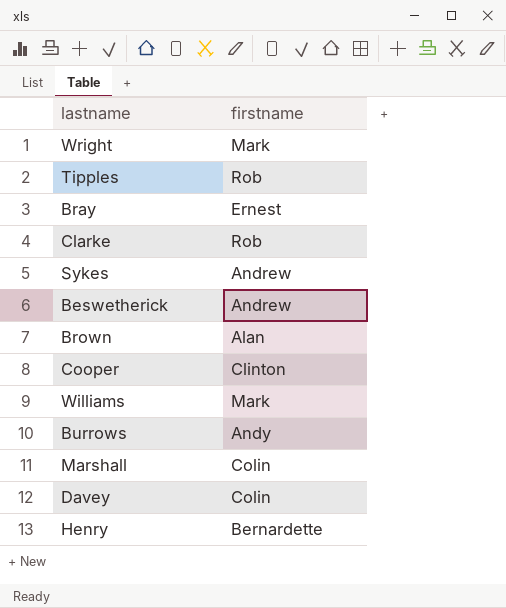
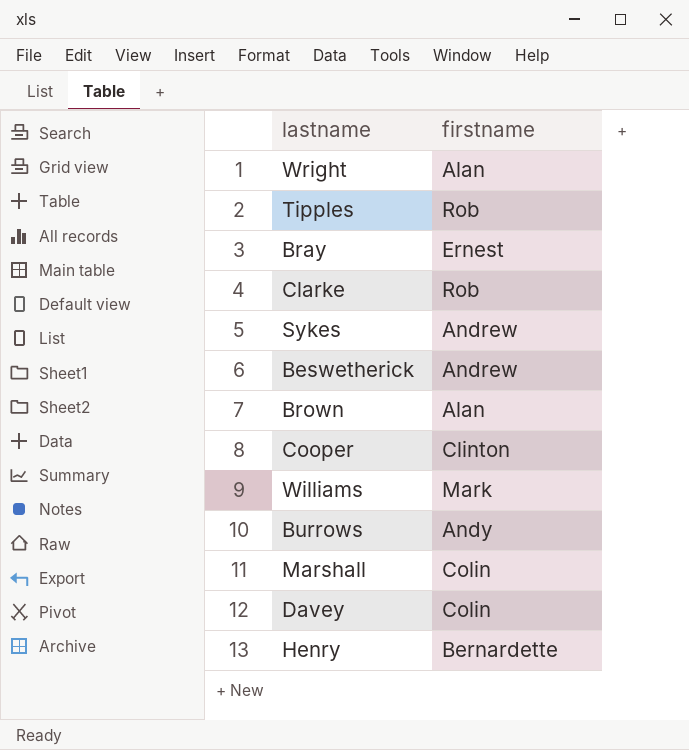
Wright | firstname: Mark -> Alan

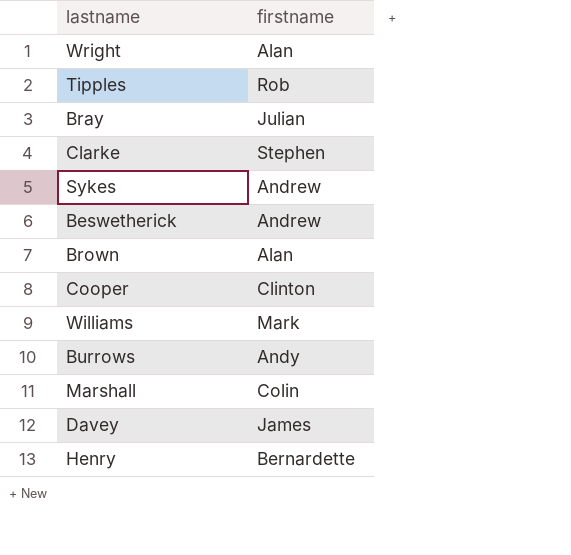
Bray | firstname: Ernest -> Julian
Clarke | firstname: Rob -> Stephen
Davey | firstname: Colin -> James

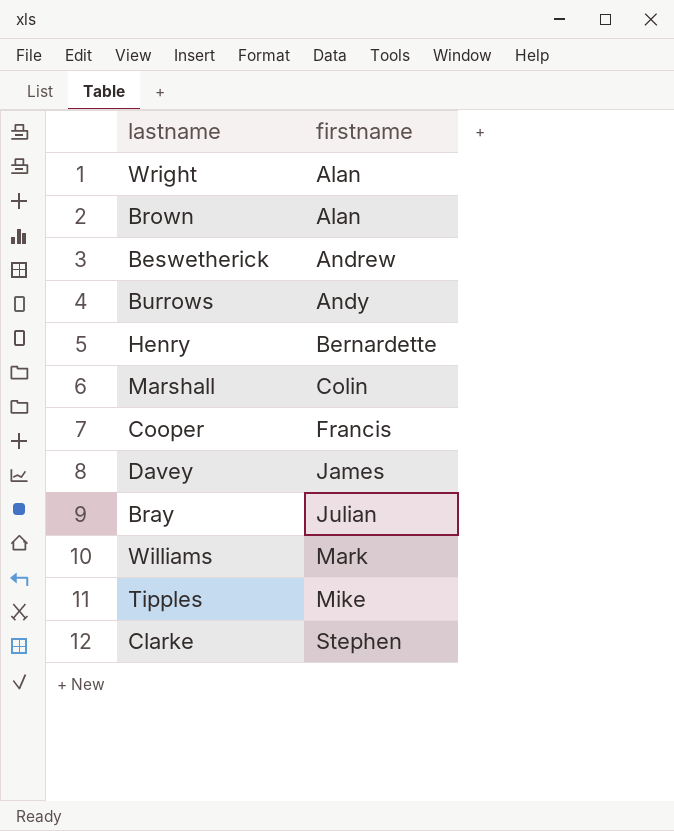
row order: none -> firstname ascending
row Sykes: Andrew -> none
Cooper | firstname: Clinton -> Francis
Tipples | firstname: Rob -> Mike

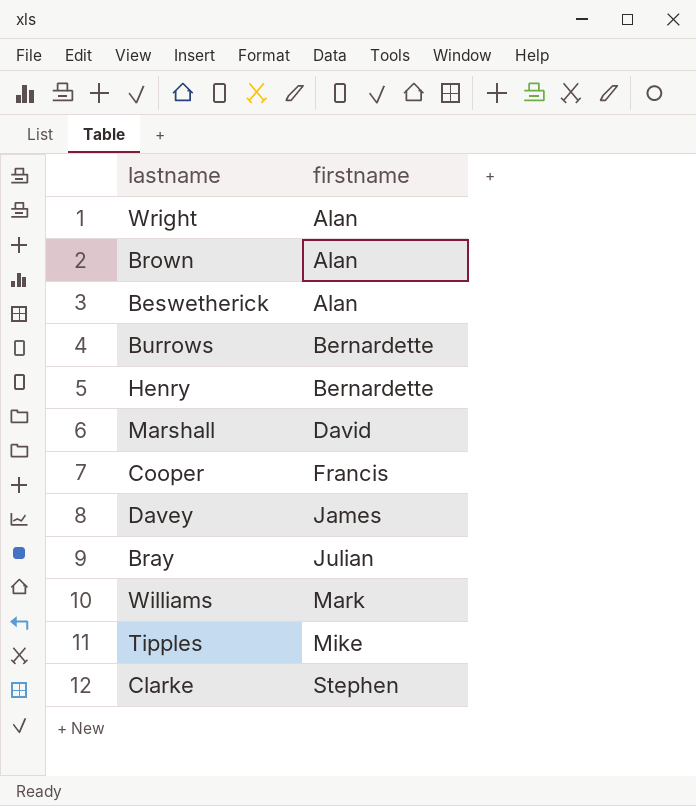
Beswetherick | firstname: Andrew -> Alan
Burrows | firstname: Andy -> Bernardette
Marshall | firstname: Colin -> David

